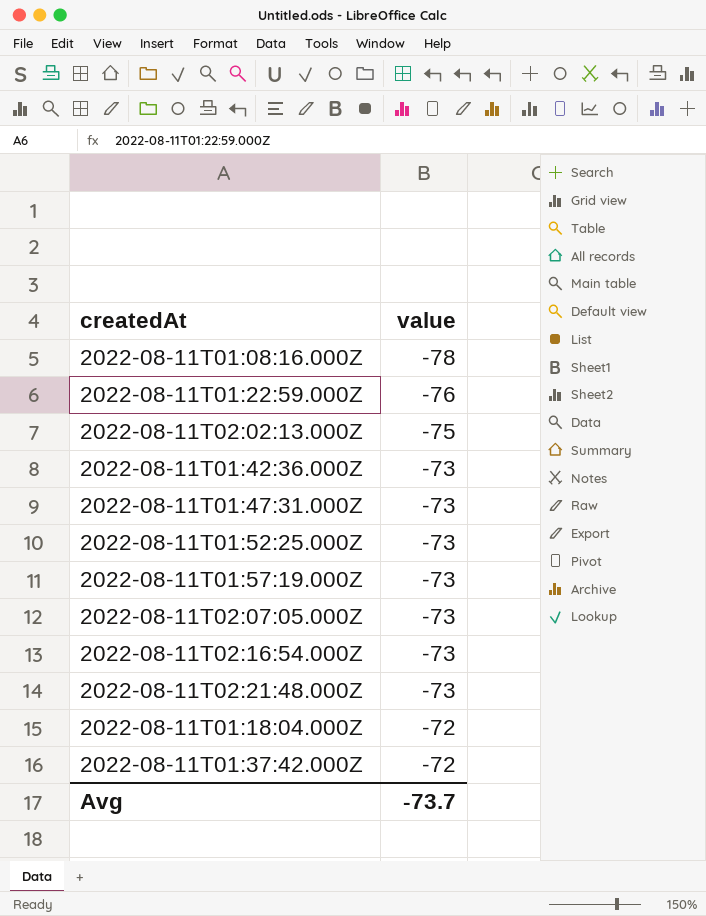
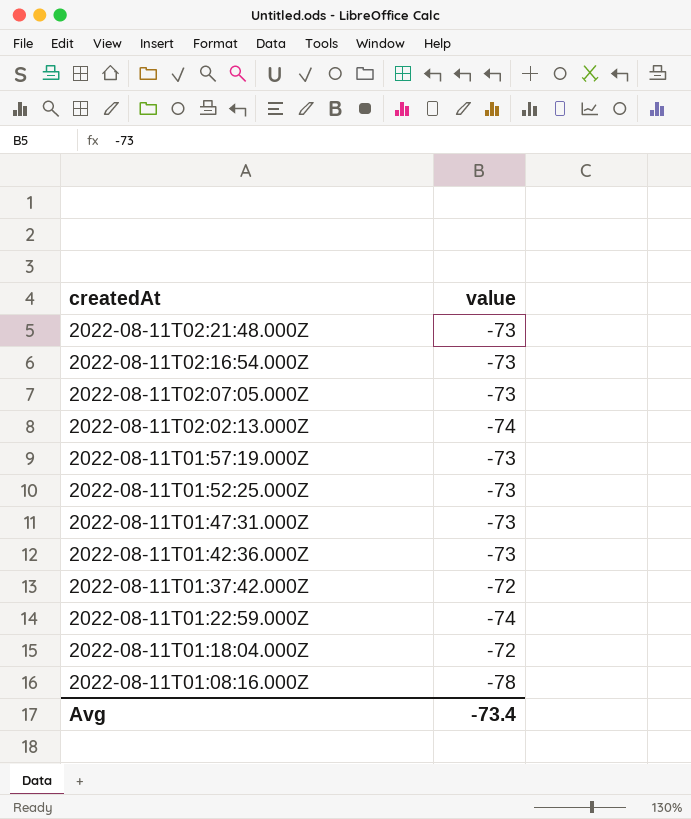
row order: value ascending -> createdAt descending
2022-08-11T02:02:13.000Z | value: -75 -> -74
2022-08-11T01:22:59.000Z | value: -76 -> -74
Avg | value: -73.7 -> -73.4

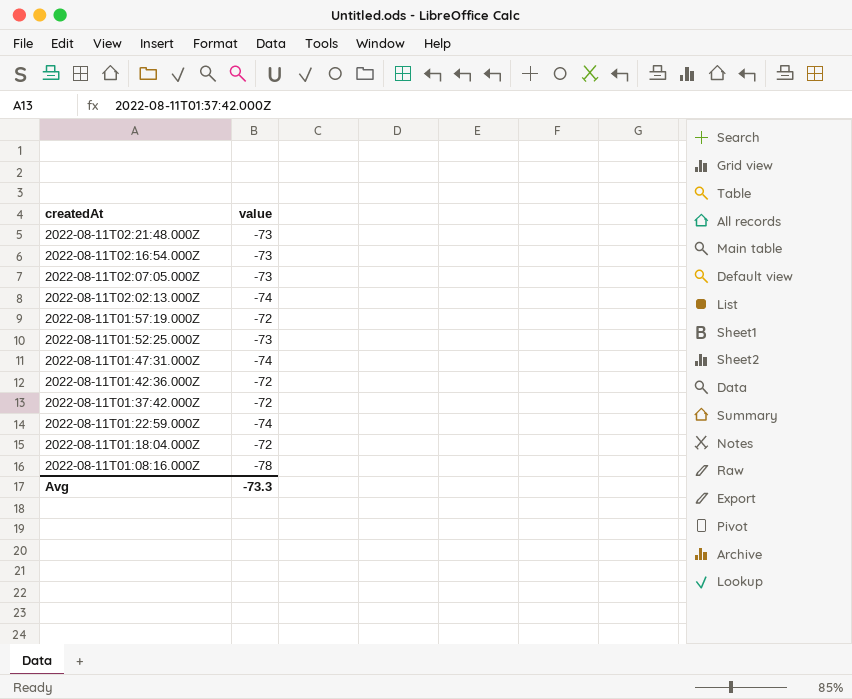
2022-08-11T01:57:19.000Z | value: -73 -> -72
2022-08-11T01:47:31.000Z | value: -73 -> -74
2022-08-11T01:42:36.000Z | value: -73 -> -72
Avg | value: -73.4 -> -73.3

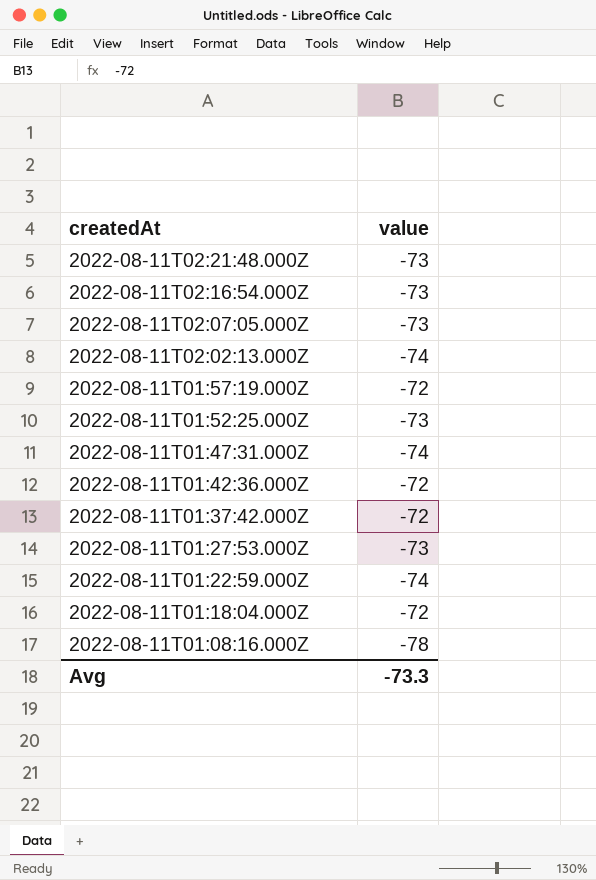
row 2022-08-11T01:27:53.000Z: none -> -73

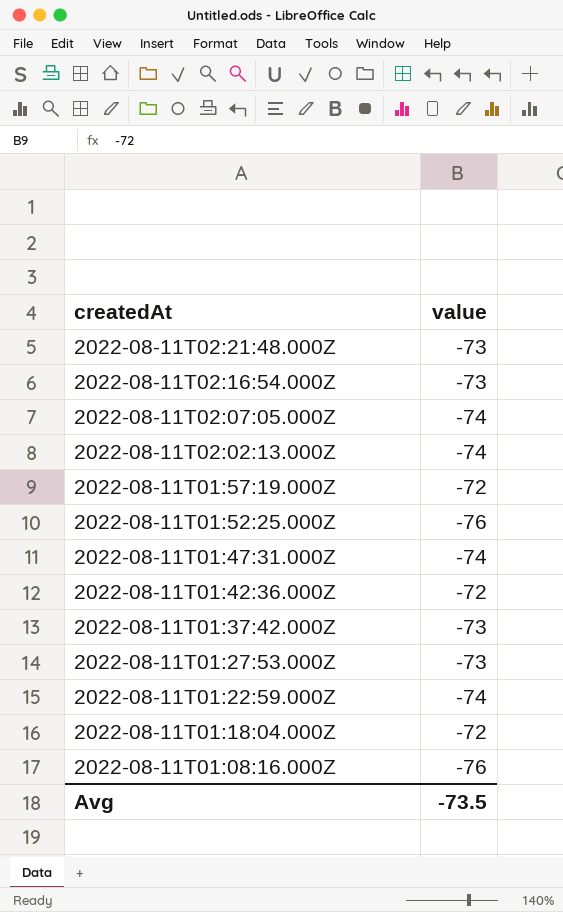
2022-08-11T02:07:05.000Z | value: -73 -> -74
2022-08-11T01:52:25.000Z | value: -73 -> -76
2022-08-11T01:37:42.000Z | value: -72 -> -73
2022-08-11T01:08:16.000Z | value: -78 -> -76
Avg | value: -73.3 -> -73.5

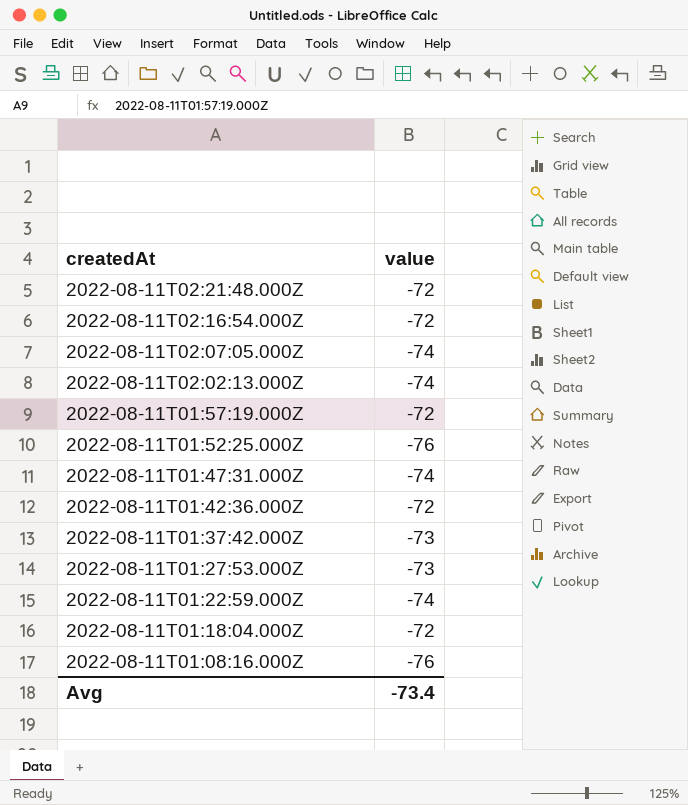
2022-08-11T02:21:48.000Z | value: -73 -> -72
2022-08-11T02:16:54.000Z | value: -73 -> -72
Avg | value: -73.5 -> -73.4

